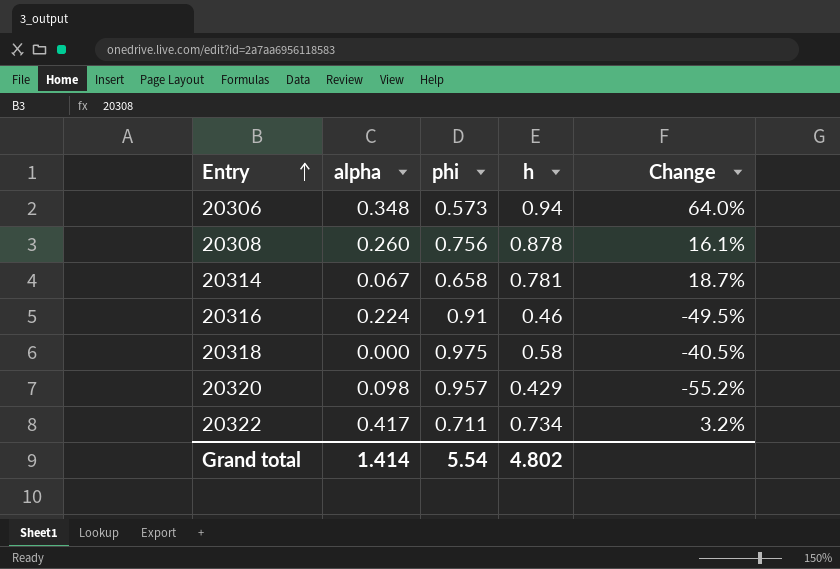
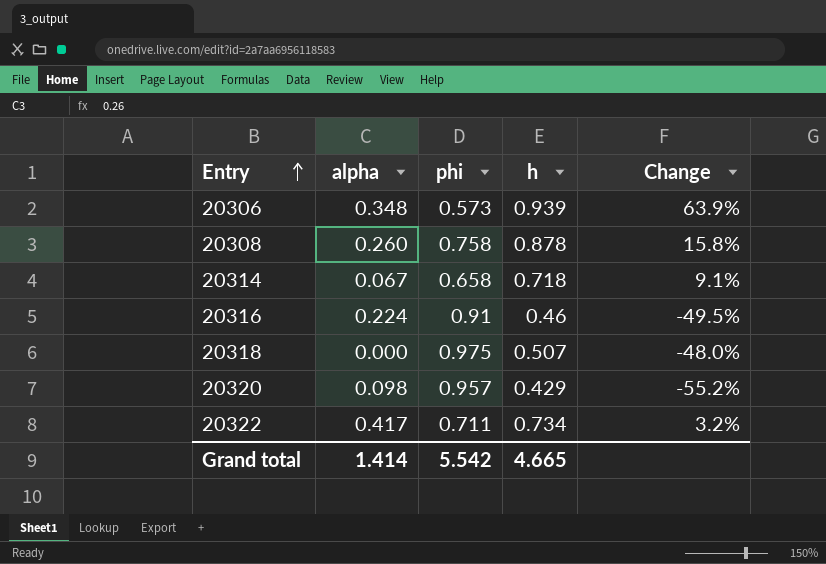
20306 | h: 0.94 -> 0.939
20306 | Change: 64.0% -> 63.9%
20308 | phi: 0.756 -> 0.758
20308 | Change: 16.1% -> 15.8%
20314 | h: 0.781 -> 0.718
20314 | Change: 18.7% -> 9.1%
20318 | h: 0.58 -> 0.507
20318 | Change: -40.5% -> -48.0%
Grand total | phi: 5.54 -> 5.542
Grand total | h: 4.802 -> 4.665

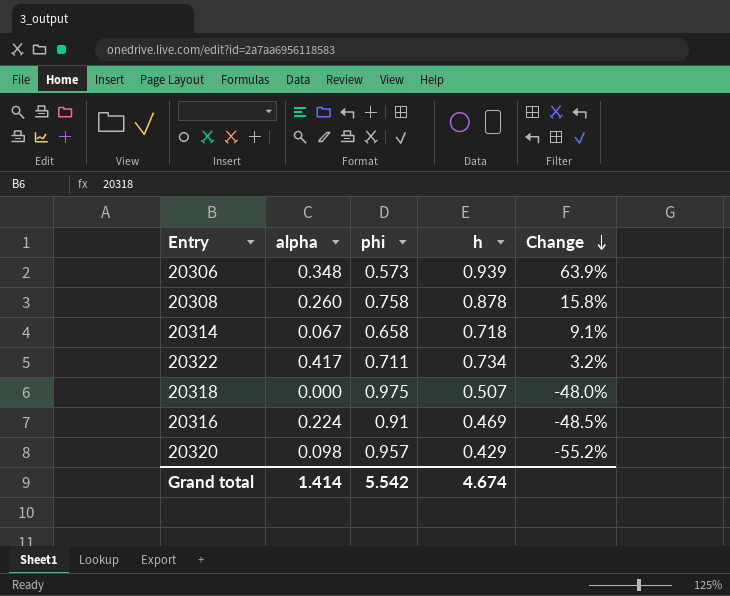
row order: Entry ascending -> Change descending
20316 | h: 0.46 -> 0.469
20316 | Change: -49.5% -> -48.5%
Grand total | h: 4.665 -> 4.674

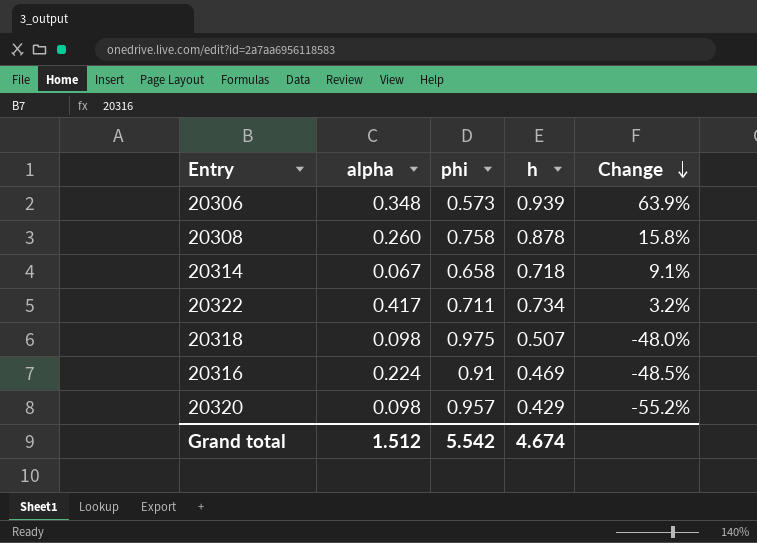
20318 | alpha: 0.000 -> 0.098
Grand total | alpha: 1.414 -> 1.512

